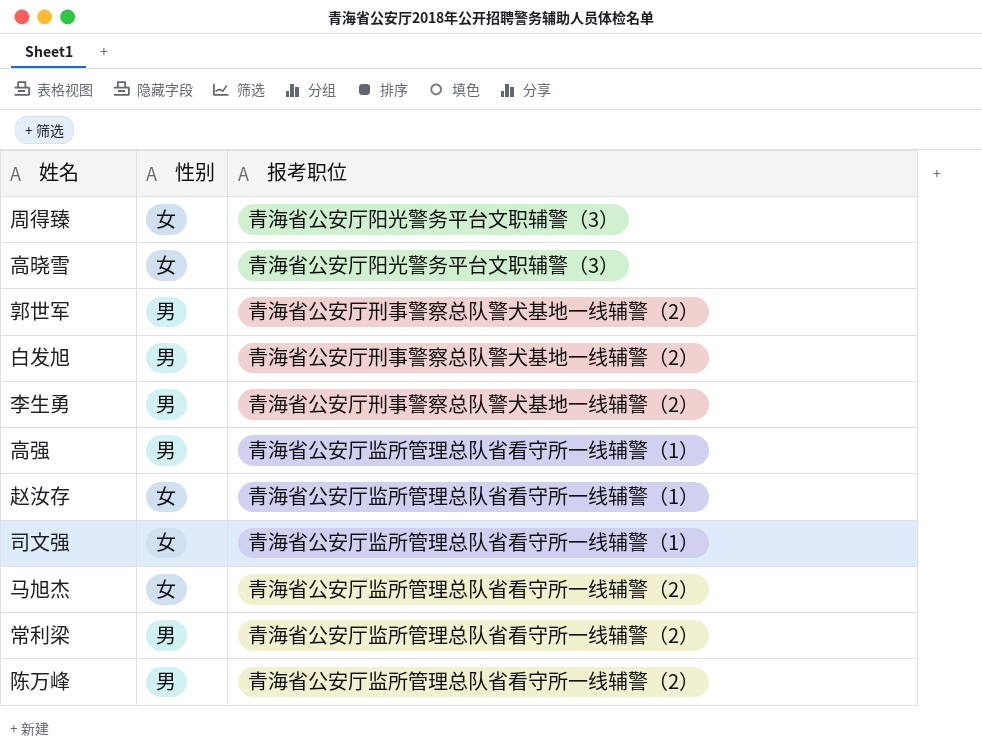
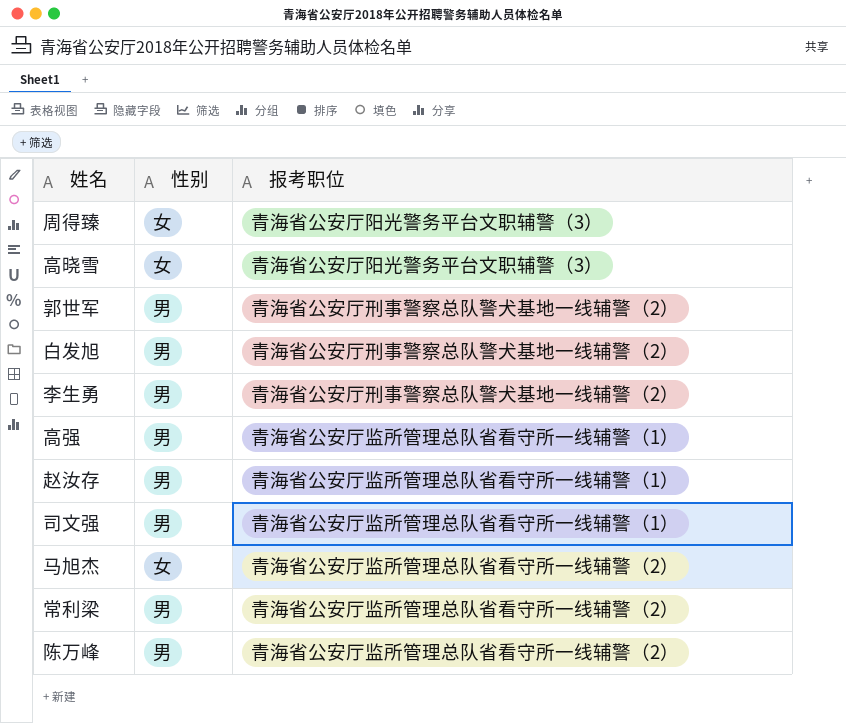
赵汝存 | 性别: 女 -> 男
司文强 | 性别: 女 -> 男

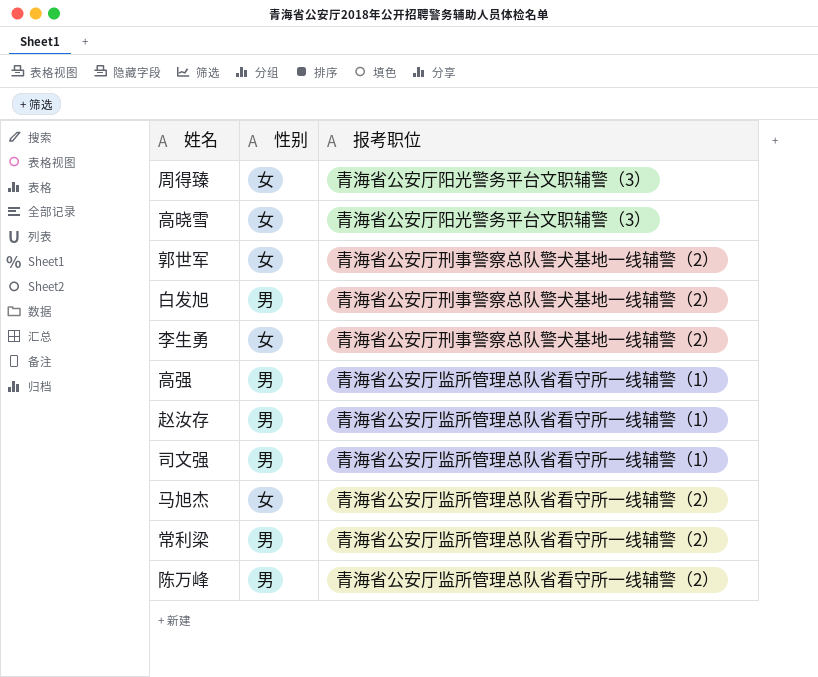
郭世军 | 性别: 男 -> 女
李生勇 | 性别: 男 -> 女

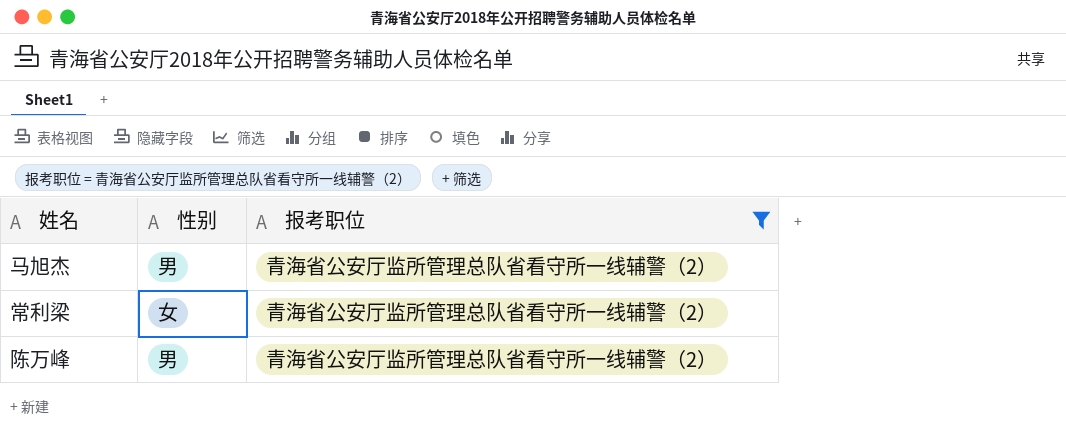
filter: none -> 报考职位 = 青海省公安厅监所管理总队省看守所一线辅警（2）
马旭杰 | 性别: 女 -> 男
常利梁 | 性别: 男 -> 女

